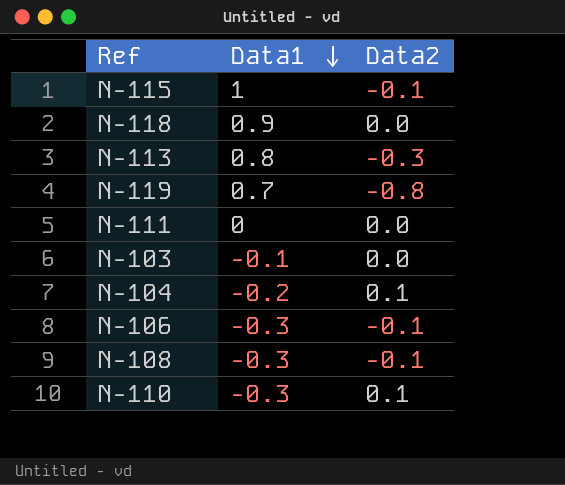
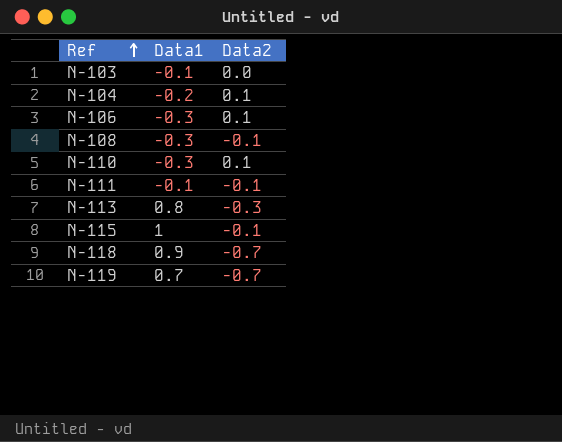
row order: Data1 descending -> Ref ascending
N-106 | Data2: -0.1 -> 0.1
N-111 | Data1: 0 -> -0.1
N-111 | Data2: 0.0 -> -0.1
N-118 | Data2: 0.0 -> -0.7
N-119 | Data2: -0.8 -> -0.7

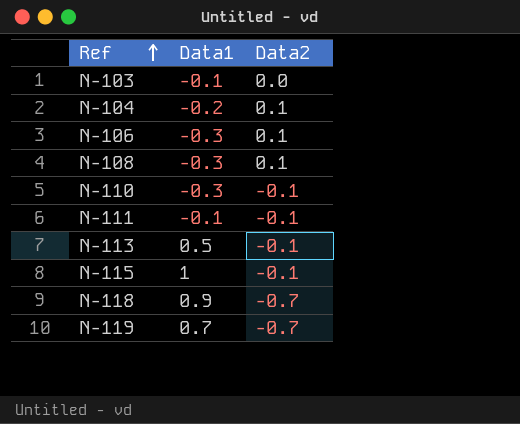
N-108 | Data2: -0.1 -> 0.1
N-110 | Data2: 0.1 -> -0.1
N-113 | Data1: 0.8 -> 0.5
N-113 | Data2: -0.3 -> -0.1

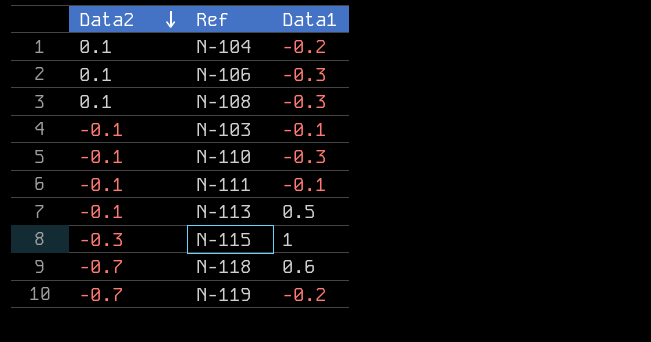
row order: Ref ascending -> Data2 descending
column Data2 | position: 3 -> 1
N-103 | Data2: 0.0 -> -0.1
N-115 | Data2: -0.1 -> -0.3
N-118 | Data1: 0.9 -> 0.6
N-119 | Data1: 0.7 -> -0.2

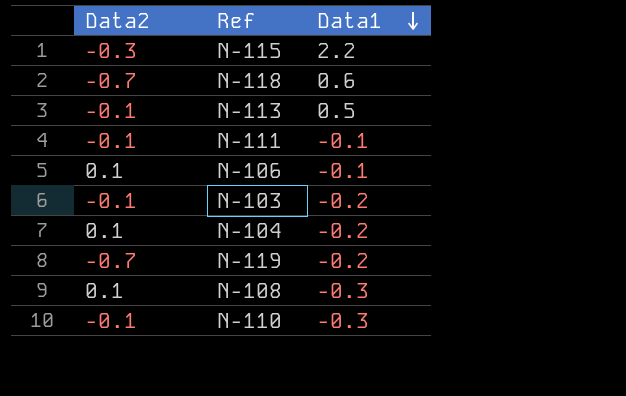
row order: Data2 descending -> Data1 descending
N-115 | Data1: 1 -> 2.2
N-106 | Data1: -0.3 -> -0.1
N-103 | Data1: -0.1 -> -0.2

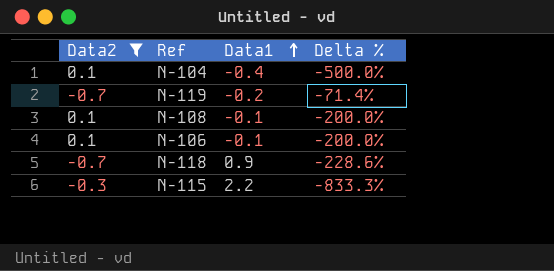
filter: none -> Data2 != -0.1
row order: Data1 descending -> Data1 ascending
column Delta % | formula: none -> ([Data1] - [Data2]) / [Data2]
N-104 | Data1: -0.2 -> -0.4
N-108 | Data1: -0.3 -> -0.1
N-118 | Data1: 0.6 -> 0.9

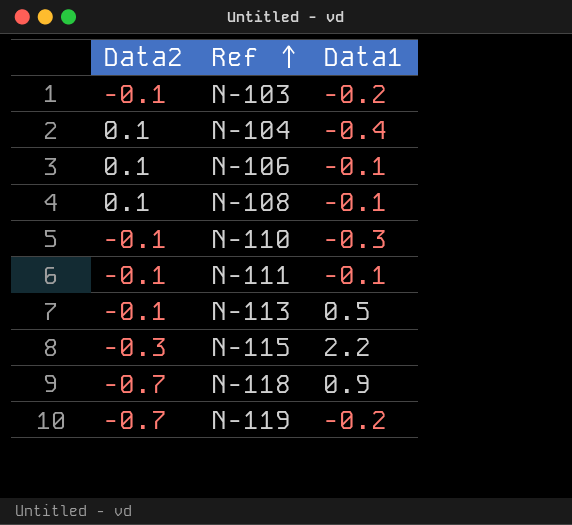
filter: Data2 != -0.1 -> none
row order: Data1 ascending -> Ref ascending
column Delta % | formula: ([Data1] - [Data2]) / [Data2] -> none

